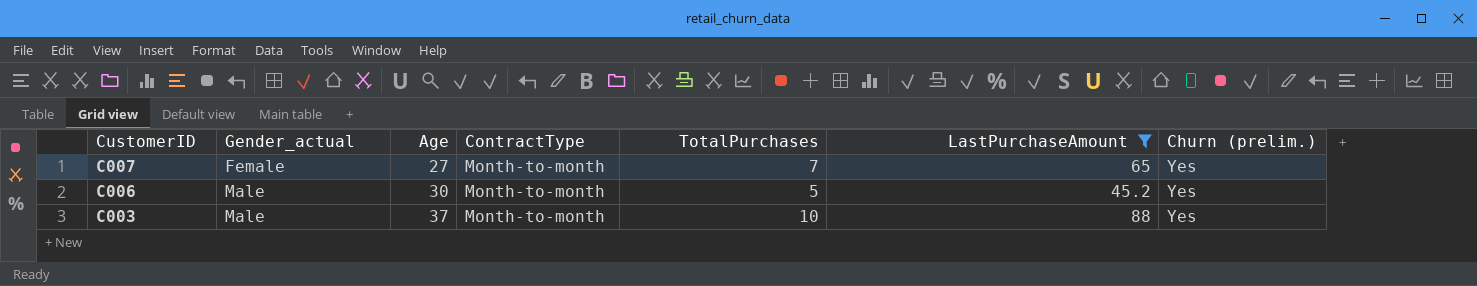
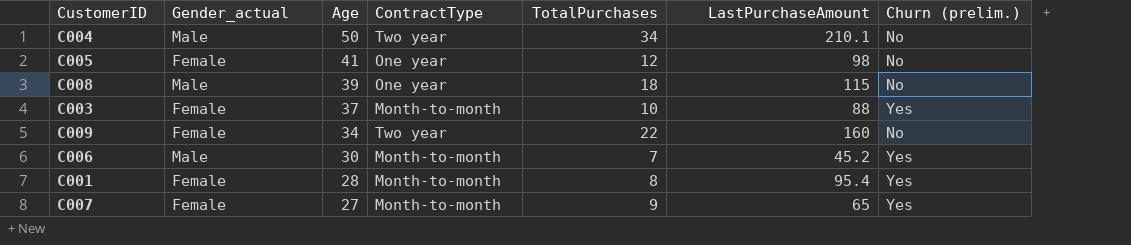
filter: LastPurchaseAmount <= 88 -> none
row order: CustomerID descending -> Age descending
C003 | Gender_actual: Male -> Female
C006 | TotalPurchases: 5 -> 7
C007 | TotalPurchases: 7 -> 9

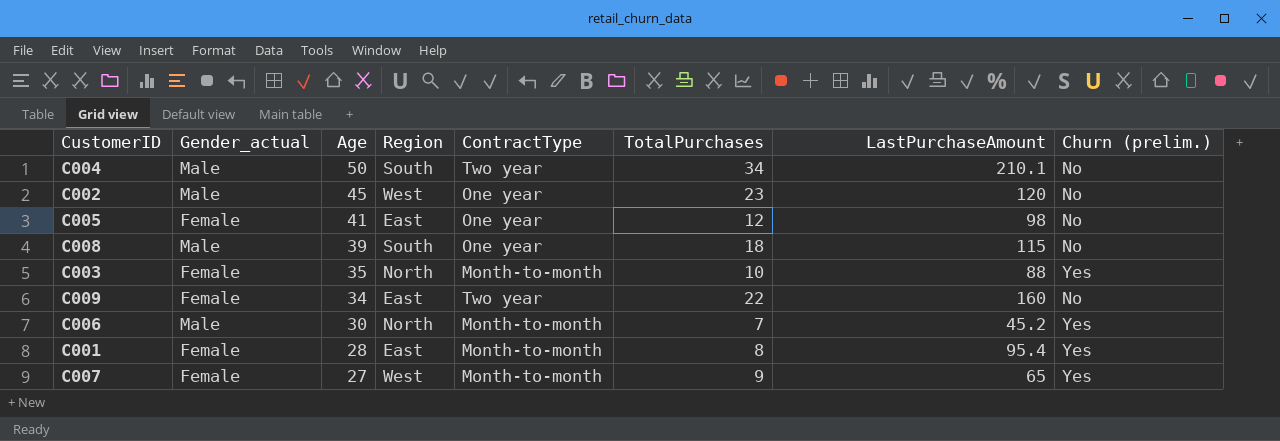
column Region | position: none -> 4
row C002: none -> Male | 45 | West | One year | 23 | 120 | No
C003 | Age: 37 -> 35

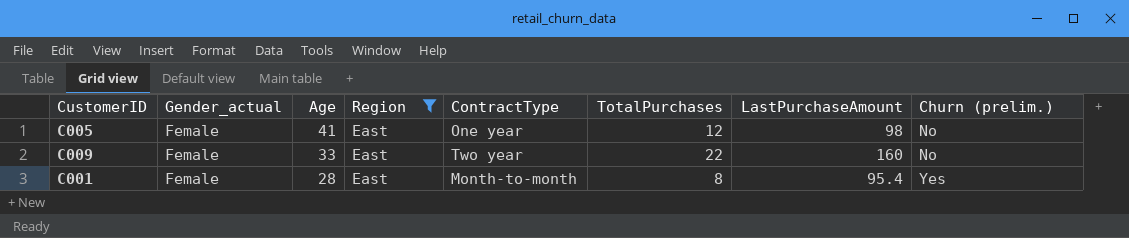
filter: none -> Region = East
C009 | Age: 34 -> 33

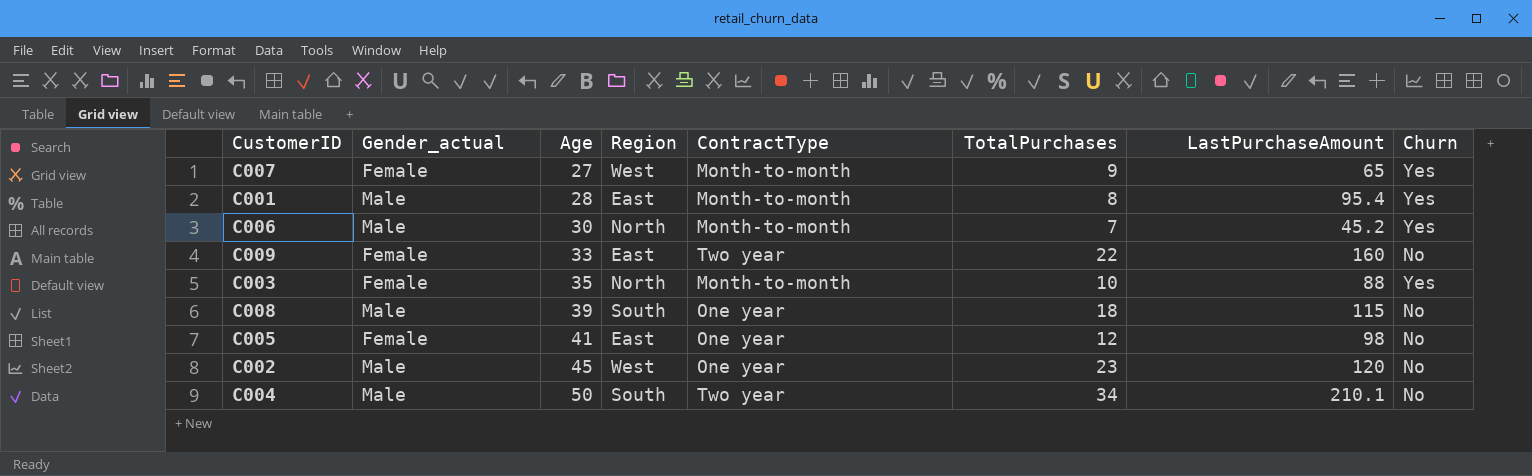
filter: Region = East -> none
row order: Age descending -> Age ascending
column name: Churn (prelim.) -> Churn
C001 | Gender_actual: Female -> Male

